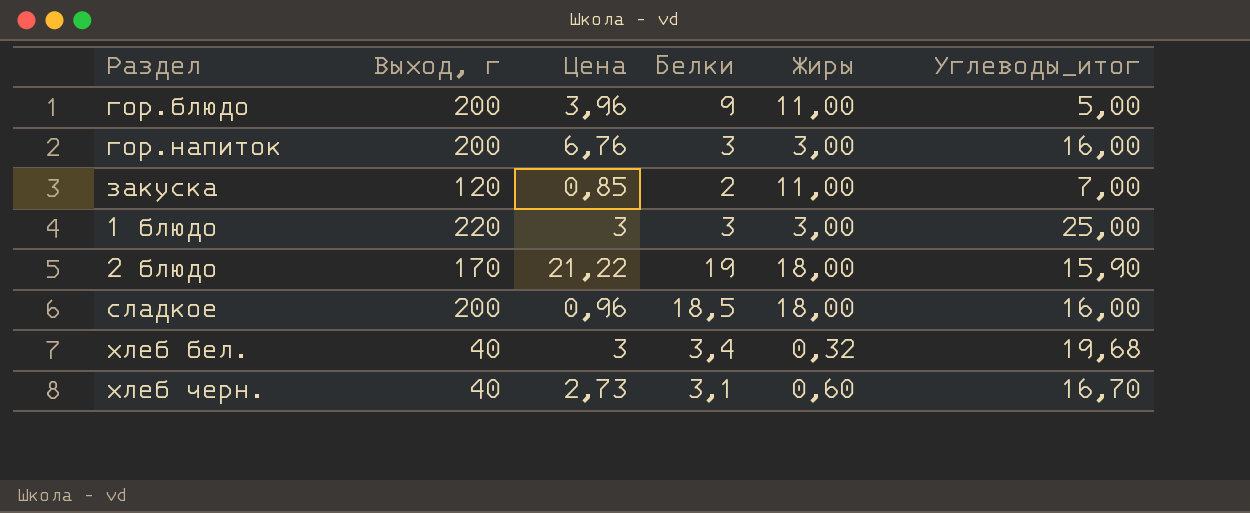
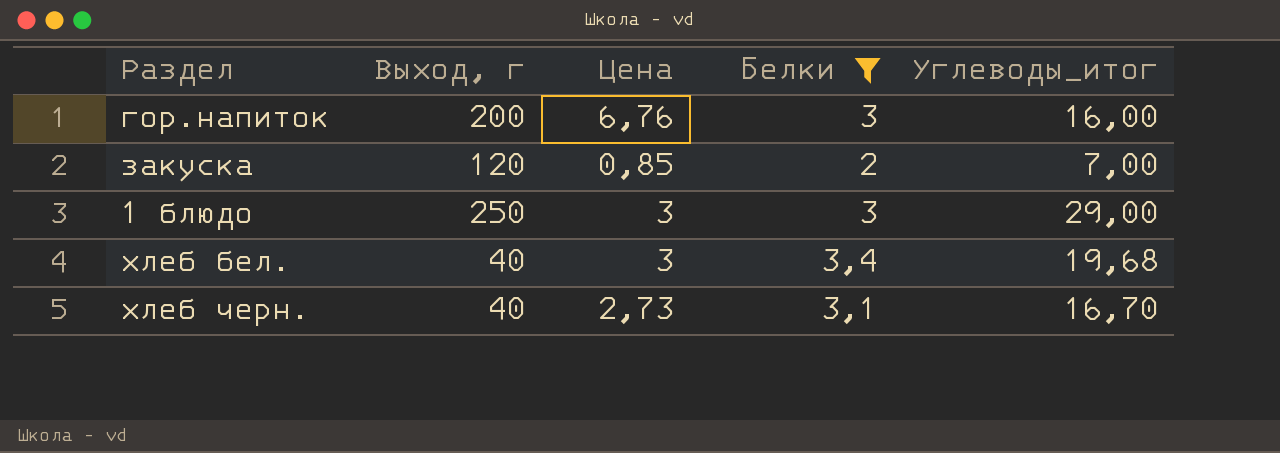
filter: none -> Белки <= 3,4
column Жиры | position: 5 -> none
1 блюдо | Выход, г: 220 -> 250
1 блюдо | Углеводы_итог: 25,00 -> 29,00

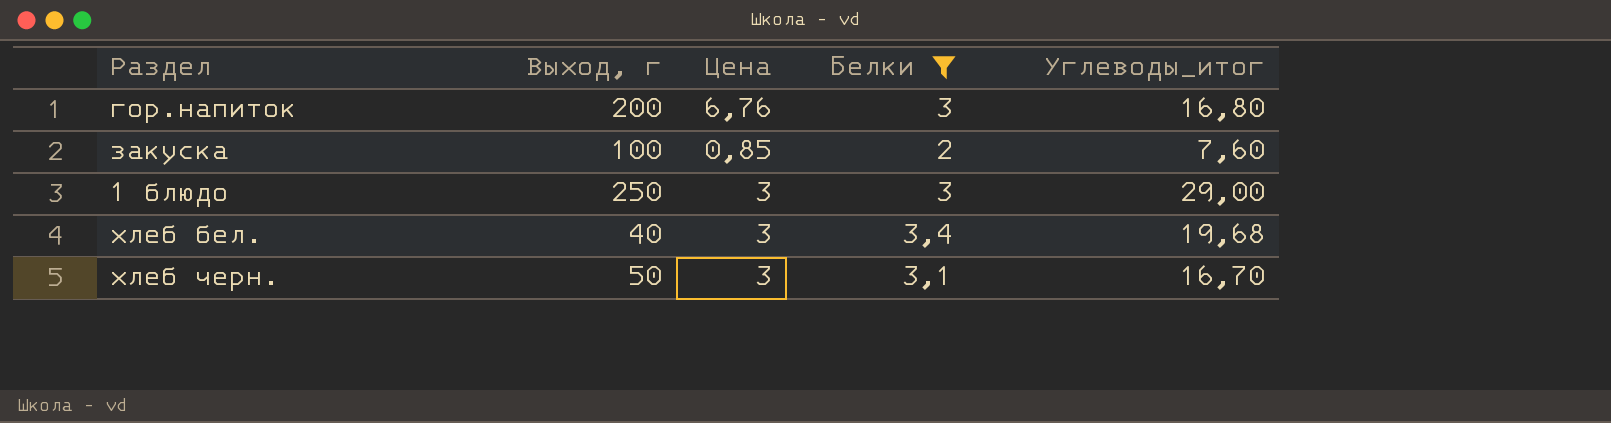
гор.напиток | Углеводы_итог: 16,00 -> 16,80
закуска | Выход, г: 120 -> 100
закуска | Углеводы_итог: 7,00 -> 7,60
хлеб черн. | Выход, г: 40 -> 50
хлеб черн. | Цена: 2,73 -> 3

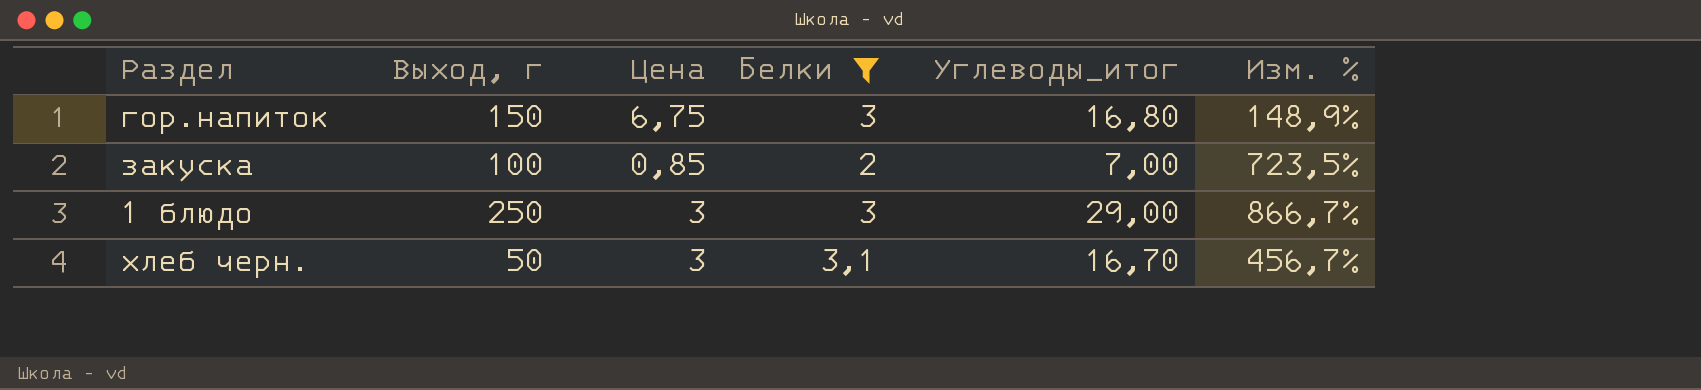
column Изм. % | formula: none -> ([Углеводы_итог] - [Цена]) / [Цена]
row хлеб бел.: 40 | 3 | 3,4 | 19,68 -> none
гор.напиток | Выход, г: 200 -> 150
гор.напиток | Цена: 6,76 -> 6,75
закуска | Углеводы_итог: 7,60 -> 7,00

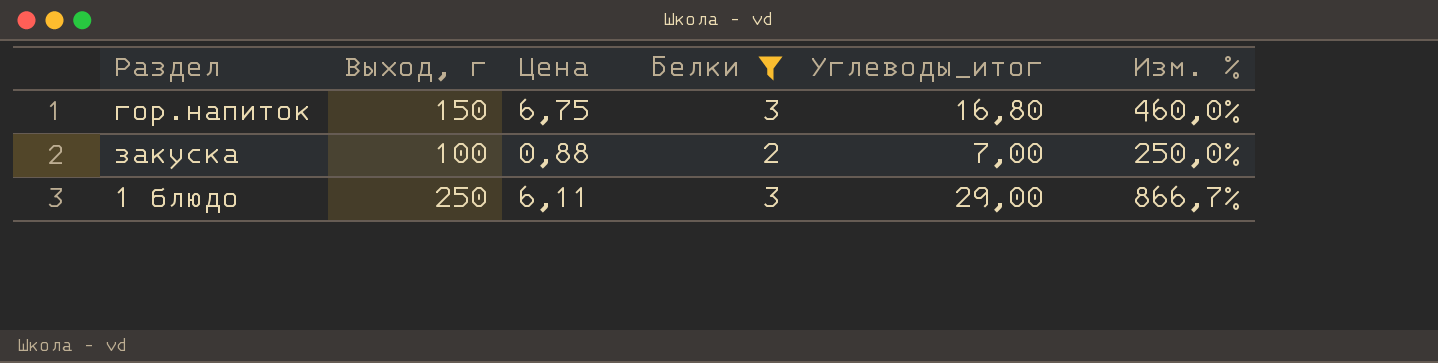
column Изм. % | formula: ([Углеводы_итог] - [Цена]) / [Цена] -> ([Углеводы_итог] - [Белки]) / [Белки]
row хлеб черн.: 50 | 3 | 3,1 | 16,70 | 456,7% -> none
закуска | Цена: 0,85 -> 0,88
1 блюдо | Цена: 3 -> 6,11

